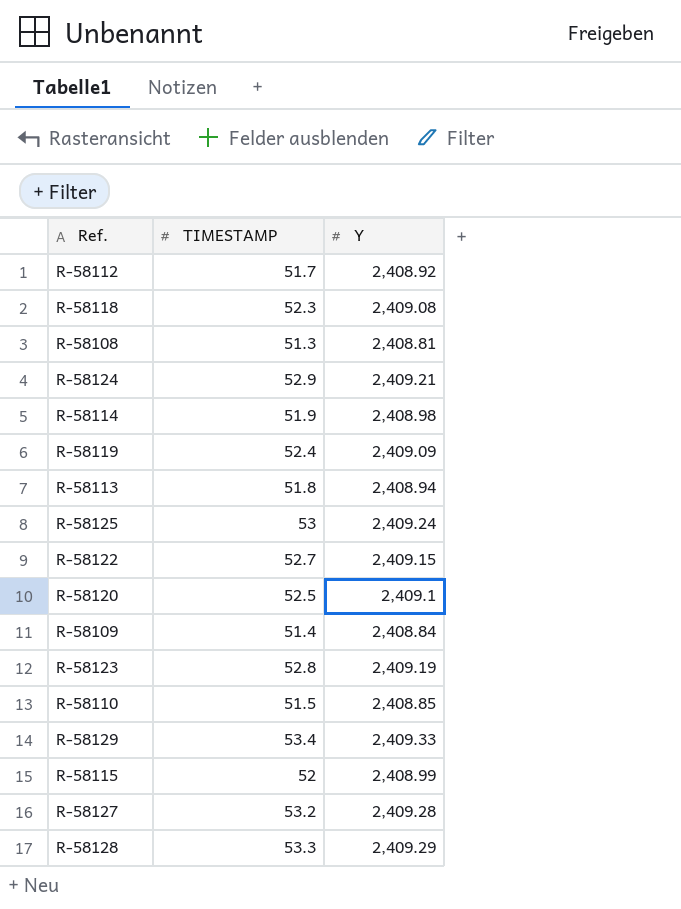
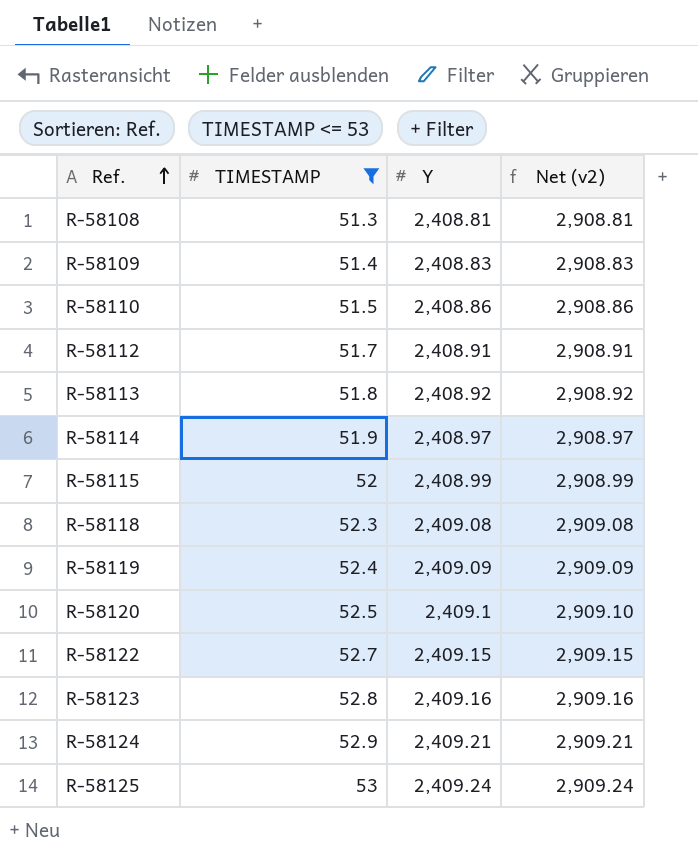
filter: none -> TIMESTAMP <= 53
row order: none -> Ref. ascending
column Net (v2) | formula: none -> [Y] + 500
R-58109 | Y: 2,408.84 -> 2,408.83
R-58110 | Y: 2,408.85 -> 2,408.86
R-58112 | Y: 2,408.92 -> 2,408.91
R-58113 | Y: 2,408.94 -> 2,408.92
R-58114 | Y: 2,408.98 -> 2,408.97
R-58123 | Y: 2,409.19 -> 2,409.16

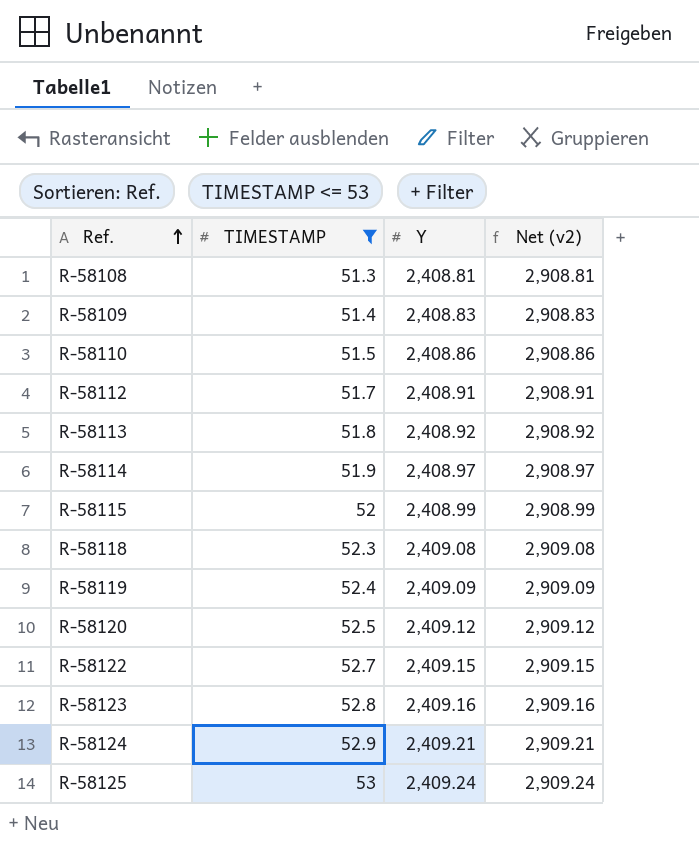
R-58120 | Y: 2,409.1 -> 2,409.12
R-58120 | Net (v2): 2,909.10 -> 2,909.12

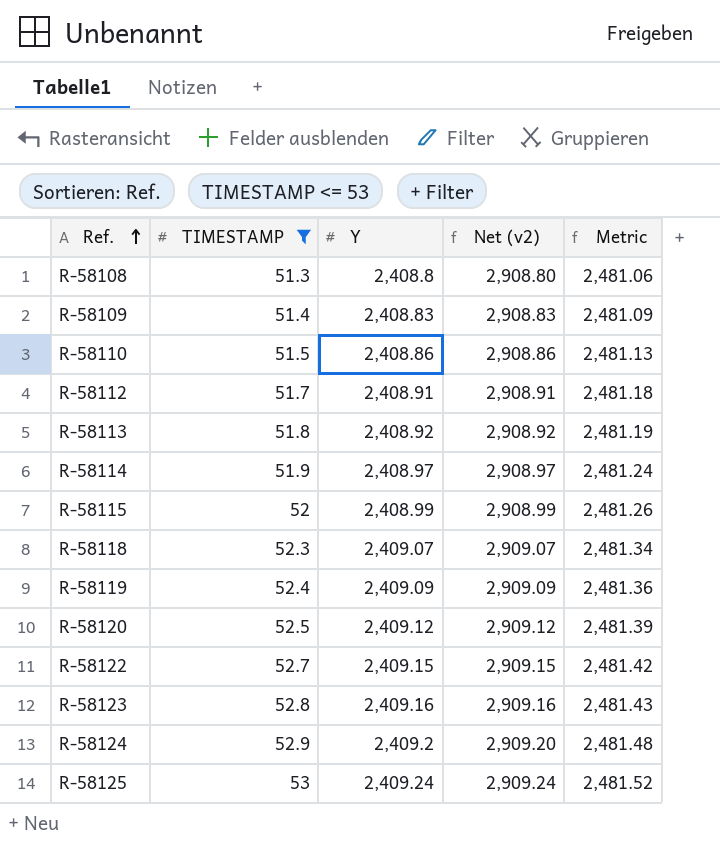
column Metric | formula: none -> [Y] * 1.03
R-58108 | Y: 2,408.81 -> 2,408.8
R-58108 | Net (v2): 2,908.81 -> 2,908.80
R-58118 | Y: 2,409.08 -> 2,409.07
R-58118 | Net (v2): 2,909.08 -> 2,909.07
R-58124 | Y: 2,409.21 -> 2,409.2
R-58124 | Net (v2): 2,909.21 -> 2,909.20

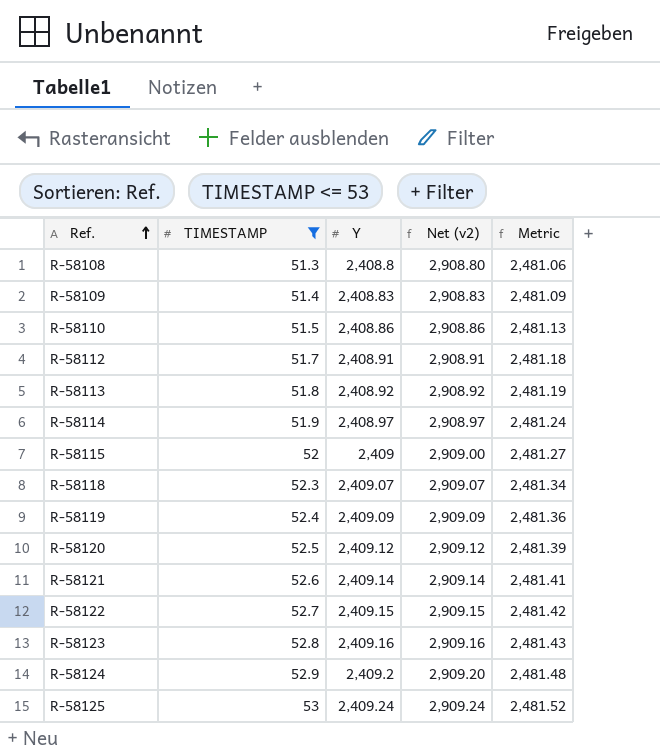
R-58115 | Y: 2,408.99 -> 2,409
R-58115 | Net (v2): 2,908.99 -> 2,909.00
R-58115 | Metric: 2,481.26 -> 2,481.27
row R-58121: none -> 52.6 | 2,409.14 | 2,909.14 | 2,481.41

